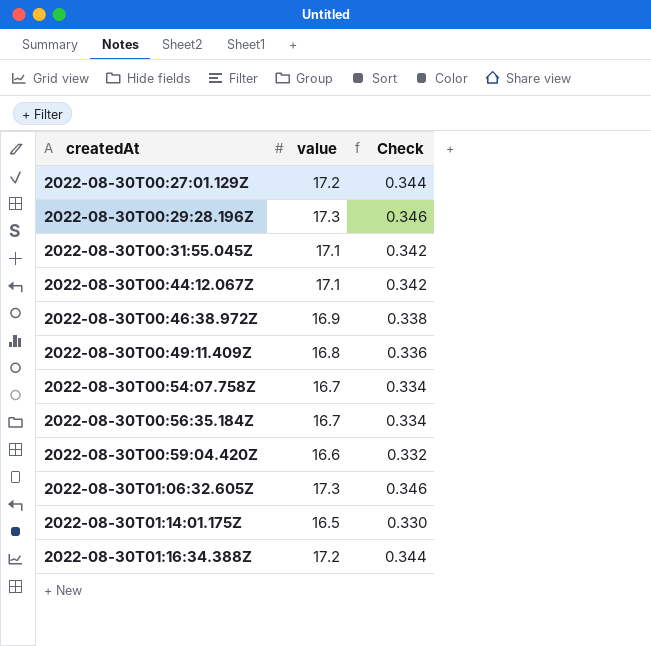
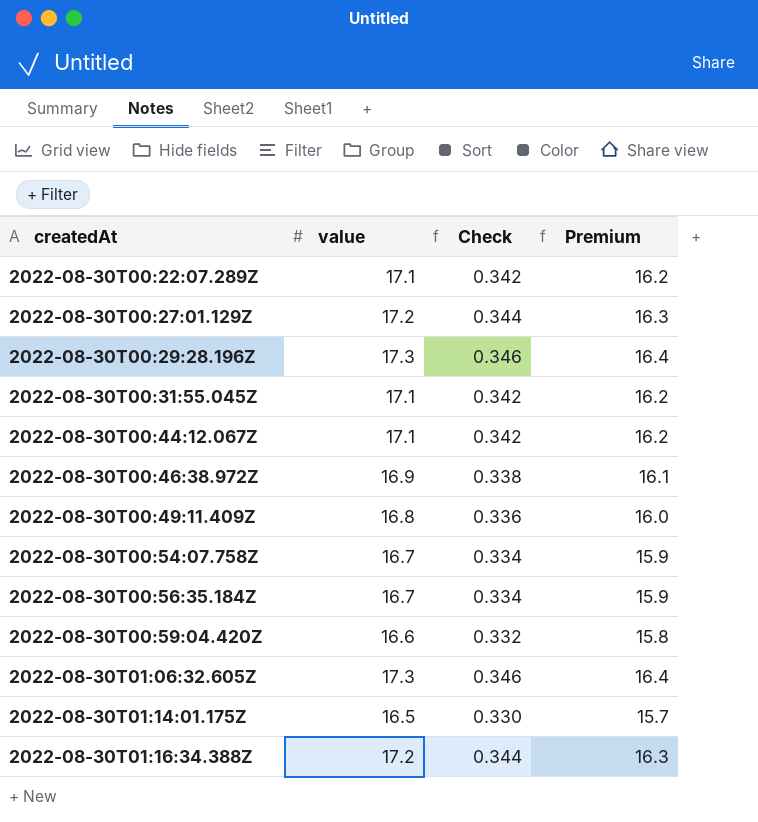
column Premium | formula: none -> [value] * 0.95
row 2022-08-30T00:22:07.289Z: none -> 17.1 | 0.342 | 16.2

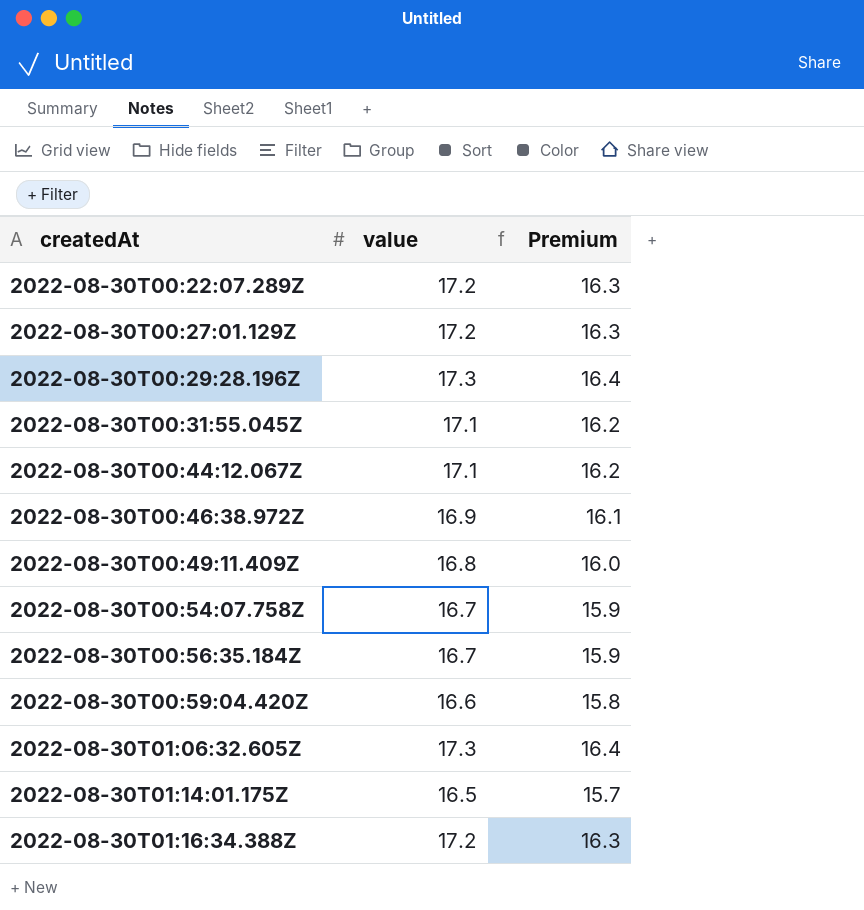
column Check | formula: [value] * 0.02 -> none
2022-08-30T00:22:07.289Z | value: 17.1 -> 17.2
2022-08-30T00:22:07.289Z | Premium: 16.2 -> 16.3

